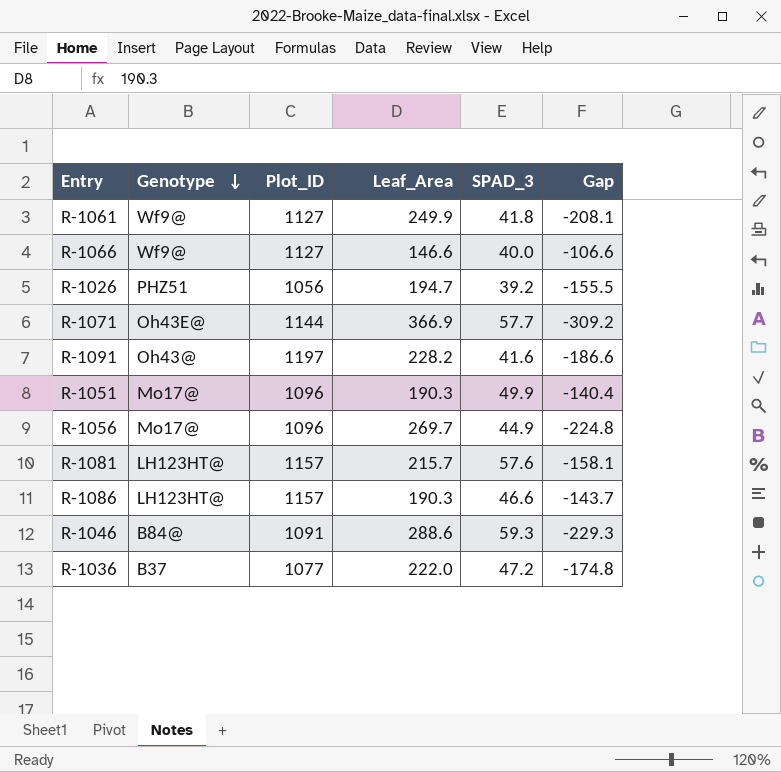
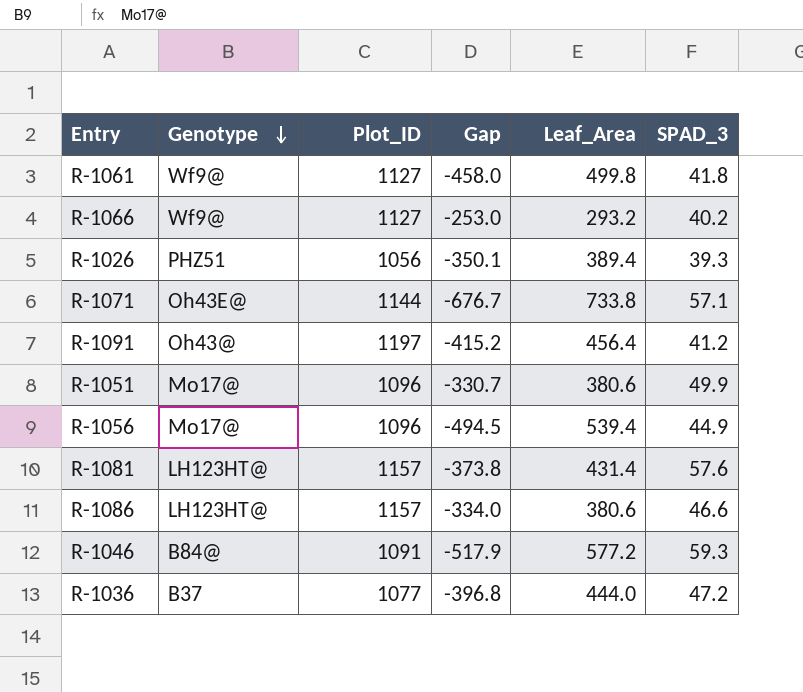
column Gap | position: 6 -> 4
R-1061 | Gap: -208.1 -> -458.0
R-1061 | Leaf_Area: 249.9 -> 499.8
R-1066 | Gap: -106.6 -> -253.0
R-1066 | Leaf_Area: 146.6 -> 293.2
R-1066 | SPAD_3: 40.0 -> 40.2
R-1026 | Gap: -155.5 -> -350.1
R-1026 | Leaf_Area: 194.7 -> 389.4
R-1026 | SPAD_3: 39.2 -> 39.3
R-1071 | Gap: -309.2 -> -676.7
R-1071 | Leaf_Area: 366.9 -> 733.8
R-1071 | SPAD_3: 57.7 -> 57.1
R-1091 | Gap: -186.6 -> -415.2
R-1091 | Leaf_Area: 228.2 -> 456.4
R-1091 | SPAD_3: 41.6 -> 41.2
R-1051 | Gap: -140.4 -> -330.7
R-1051 | Leaf_Area: 190.3 -> 380.6
R-1056 | Gap: -224.8 -> -494.5
R-1056 | Leaf_Area: 269.7 -> 539.4
R-1081 | Gap: -158.1 -> -373.8
R-1081 | Leaf_Area: 215.7 -> 431.4
R-1086 | Gap: -143.7 -> -334.0
R-1086 | Leaf_Area: 190.3 -> 380.6
R-1046 | Gap: -229.3 -> -517.9
R-1046 | Leaf_Area: 288.6 -> 577.2
R-1036 | Gap: -174.8 -> -396.8
R-1036 | Leaf_Area: 222.0 -> 444.0

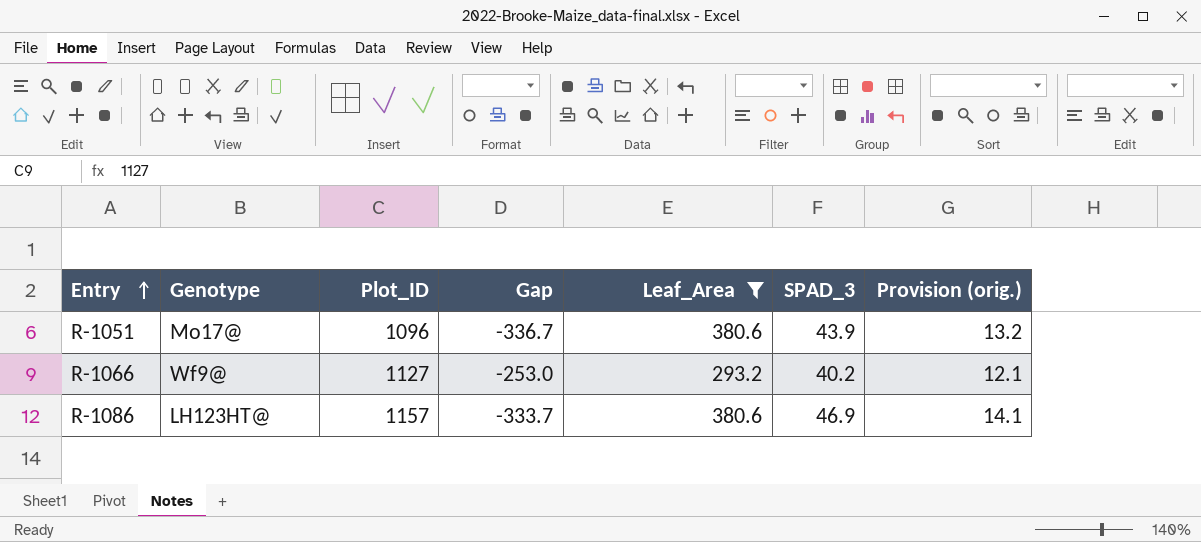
filter: none -> Leaf_Area <= 380.6
row order: Genotype descending -> Entry ascending
column Provision (orig.) | formula: none -> [SPAD_3] * 0.3
R-1051 | Gap: -330.7 -> -336.7
R-1051 | SPAD_3: 49.9 -> 43.9
R-1086 | Gap: -334.0 -> -333.7
R-1086 | SPAD_3: 46.6 -> 46.9

